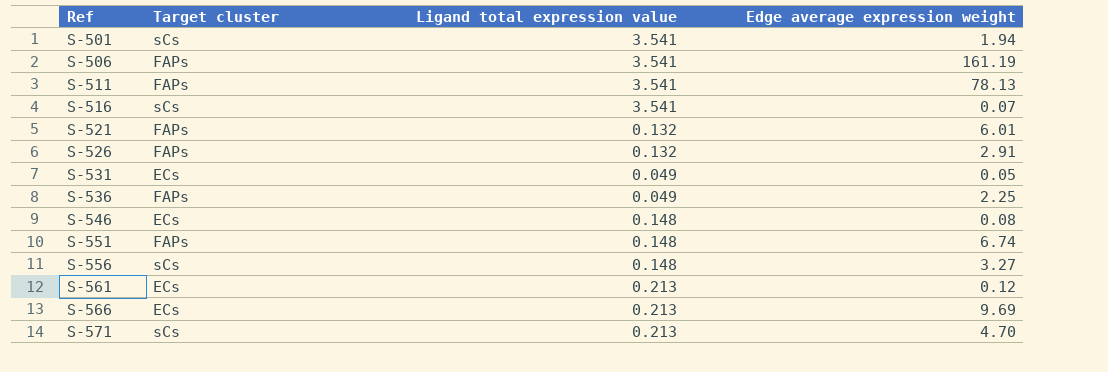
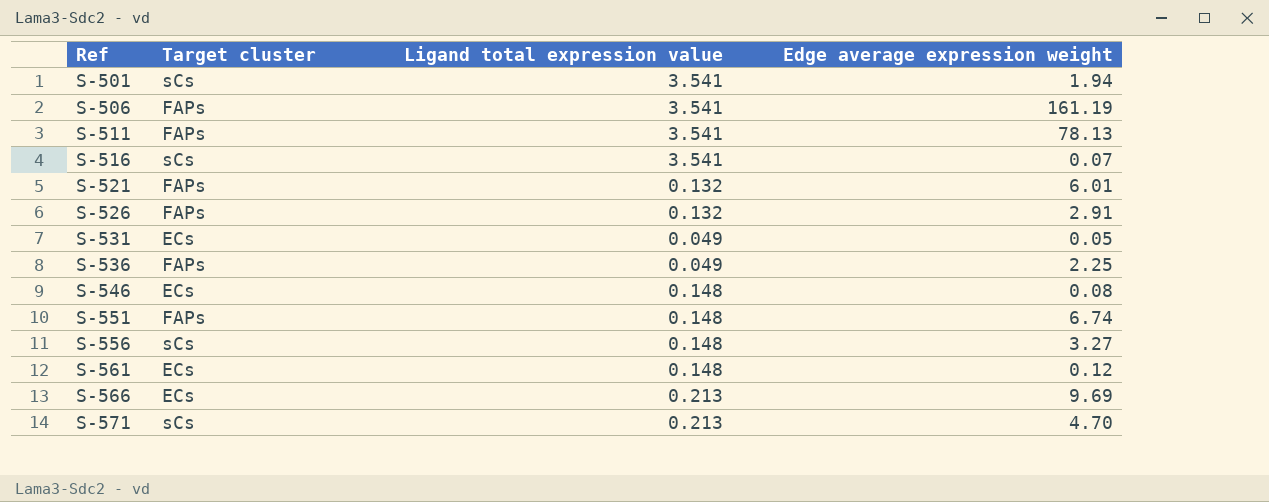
S-561 | Ligand total expression value: 0.213 -> 0.148

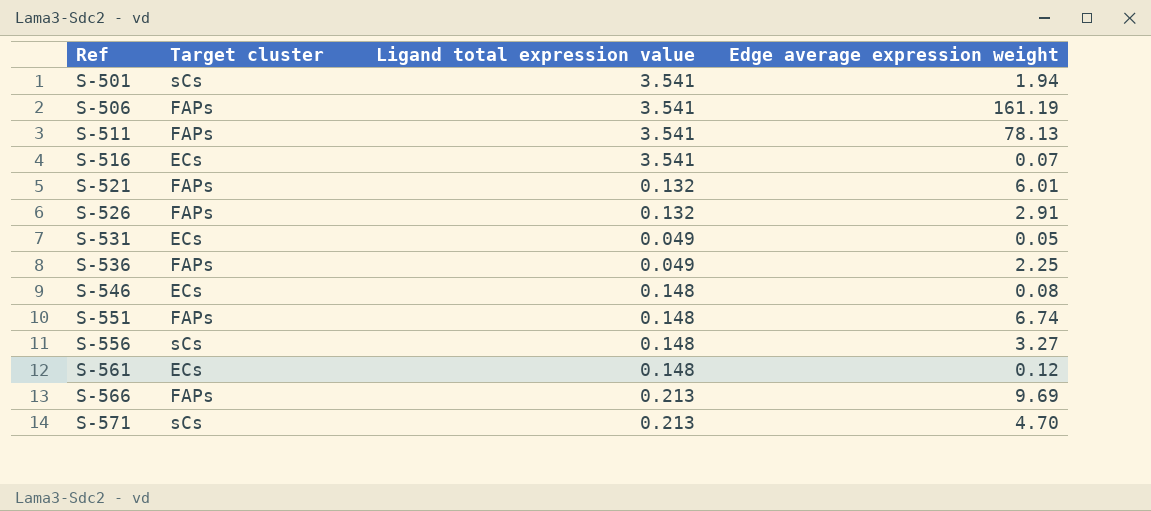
S-516 | Target cluster: sCs -> ECs
S-566 | Target cluster: ECs -> FAPs

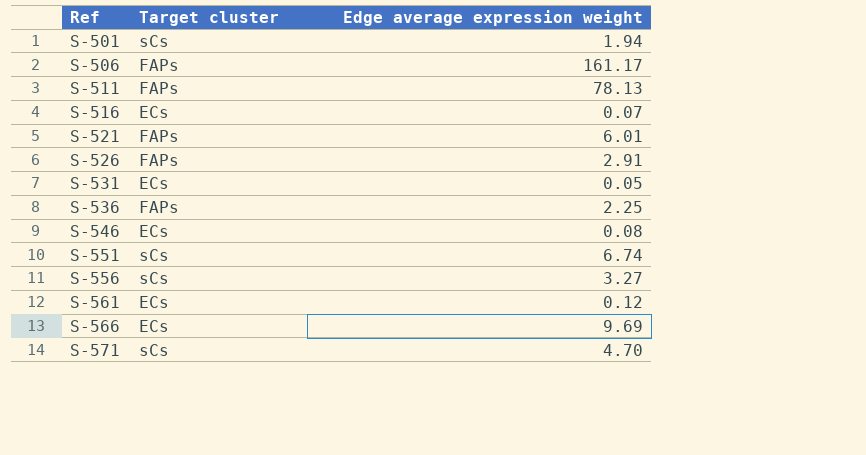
column Ligand total expression value | position: 3 -> none
S-506 | Edge average expression weight: 161.19 -> 161.17
S-551 | Target cluster: FAPs -> sCs
S-566 | Target cluster: FAPs -> ECs

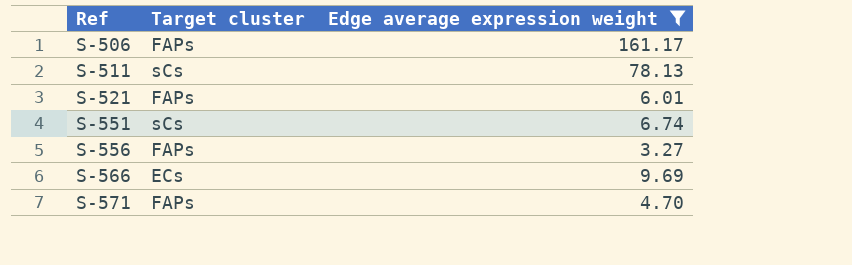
filter: none -> Edge average expression weight >= 3.27
S-511 | Target cluster: FAPs -> sCs
S-556 | Target cluster: sCs -> FAPs
S-571 | Target cluster: sCs -> FAPs

